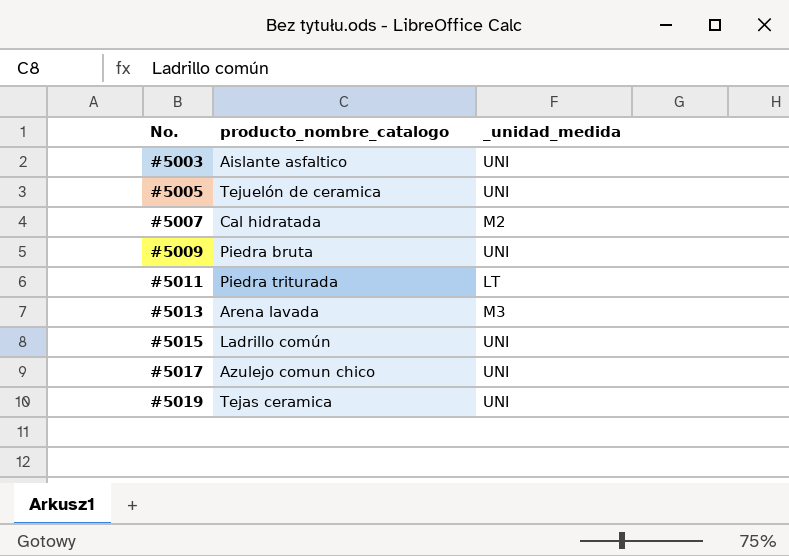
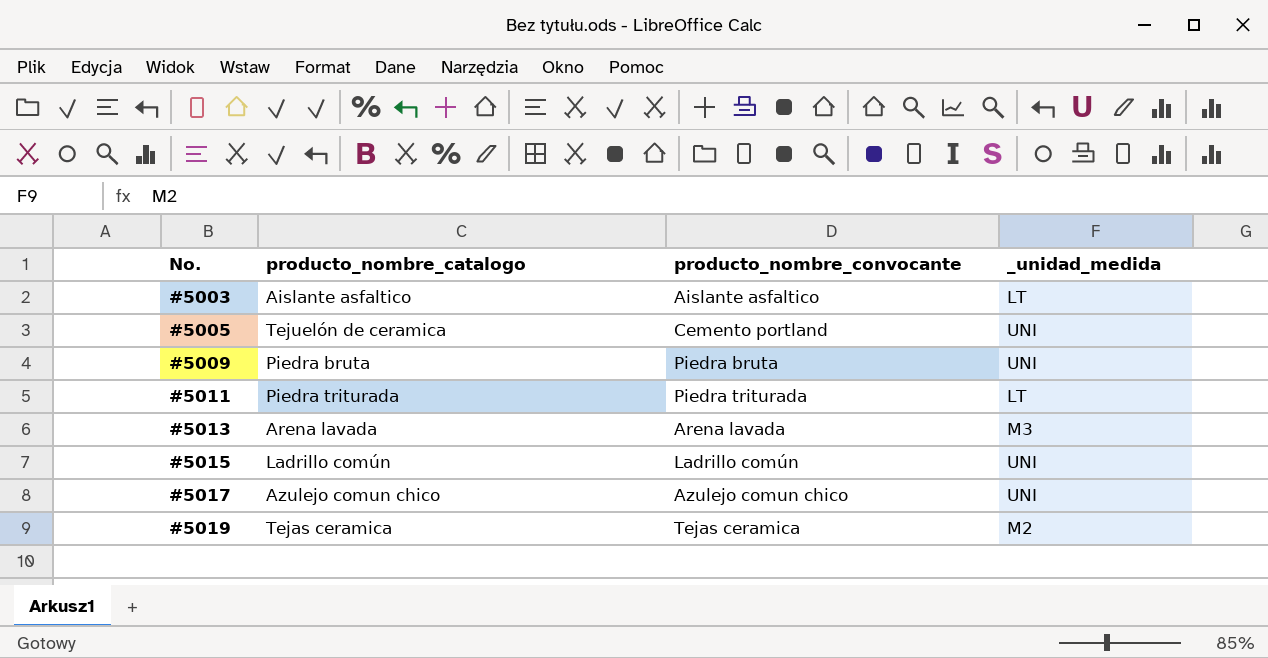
column producto_nombre_convocante | position: none -> 3
row #5007: Cal hidratada | M2 -> none
#5003 | _unidad_medida: UNI -> LT
#5019 | _unidad_medida: UNI -> M2

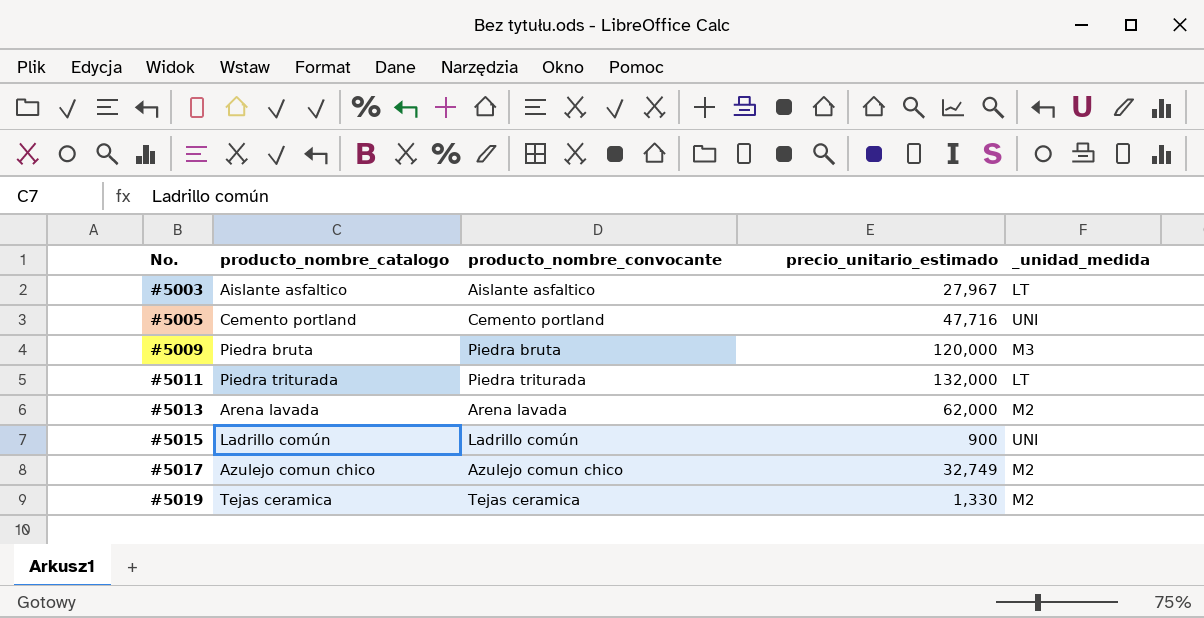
column precio_unitario_estimado | position: none -> 4
#5005 | producto_nombre_catalogo: Tejuelón de ceramica -> Cemento portland
#5009 | _unidad_medida: UNI -> M3
#5013 | _unidad_medida: M3 -> M2
#5017 | _unidad_medida: UNI -> M2

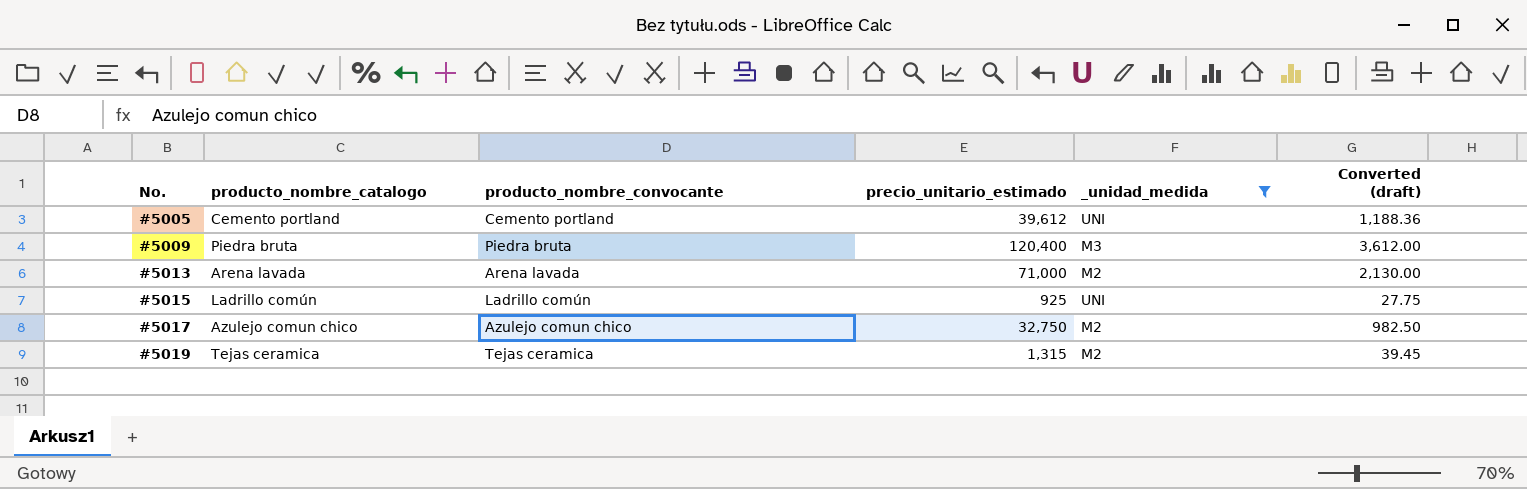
filter: none -> _unidad_medida != LT
column Converted (draft) | formula: none -> [precio_unitario_estimado] * 0.03
#5005 | precio_unitario_estimado: 47,716 -> 39,612
#5009 | precio_unitario_estimado: 120,000 -> 120,400
#5013 | precio_unitario_estimado: 62,000 -> 71,000
#5015 | precio_unitario_estimado: 900 -> 925
#5017 | precio_unitario_estimado: 32,749 -> 32,750
#5019 | precio_unitario_estimado: 1,330 -> 1,315

